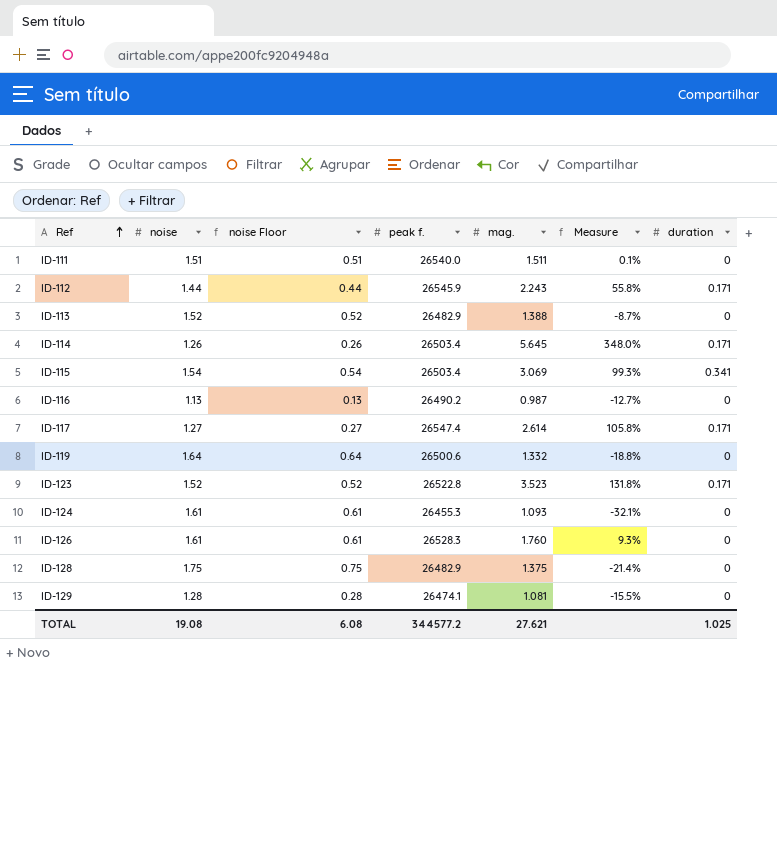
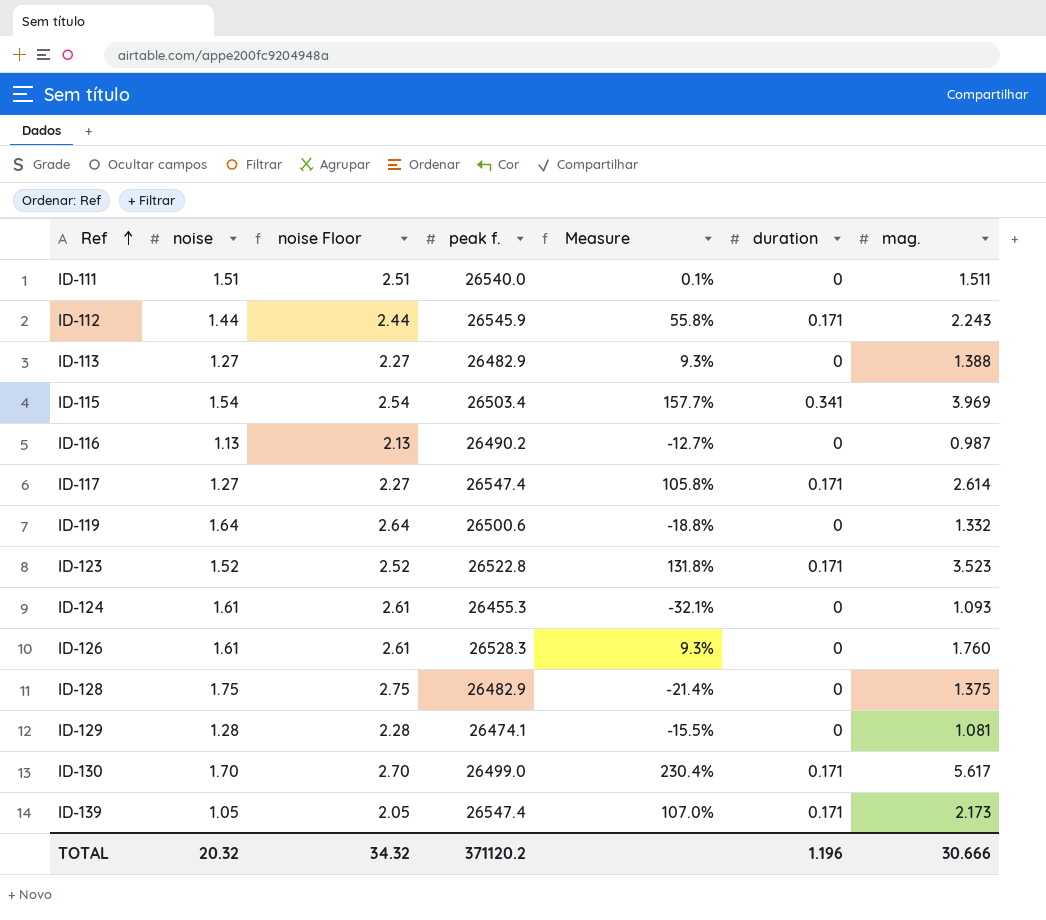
column noise Floor | formula: [noise] - 1 -> [noise] + 1
column mag. | position: 5 -> 7
row ID-114: 1.26 | 0.26 | 26503.4 | 5.645 | 348.0% | 0.171 -> none
ID-113 | noise: 1.52 -> 1.27
ID-113 | Measure: -8.7% -> 9.3%
ID-115 | Measure: 99.3% -> 157.7%
ID-115 | mag.: 3.069 -> 3.969
row ID-130: none -> 1.70 | 2.70 | 26499.0 | 230.4% | 0.171 | 5.617
row ID-139: none -> 1.05 | 2.05 | 26547.4 | 107.0% | 0.171 | 2.173
TOTAL | noise: 19.08 -> 20.32
TOTAL | noise Floor: 6.08 -> 34.32
TOTAL | peak f.: 344577.2 -> 371120.2
TOTAL | duration: 1.025 -> 1.196
TOTAL | mag.: 27.621 -> 30.666

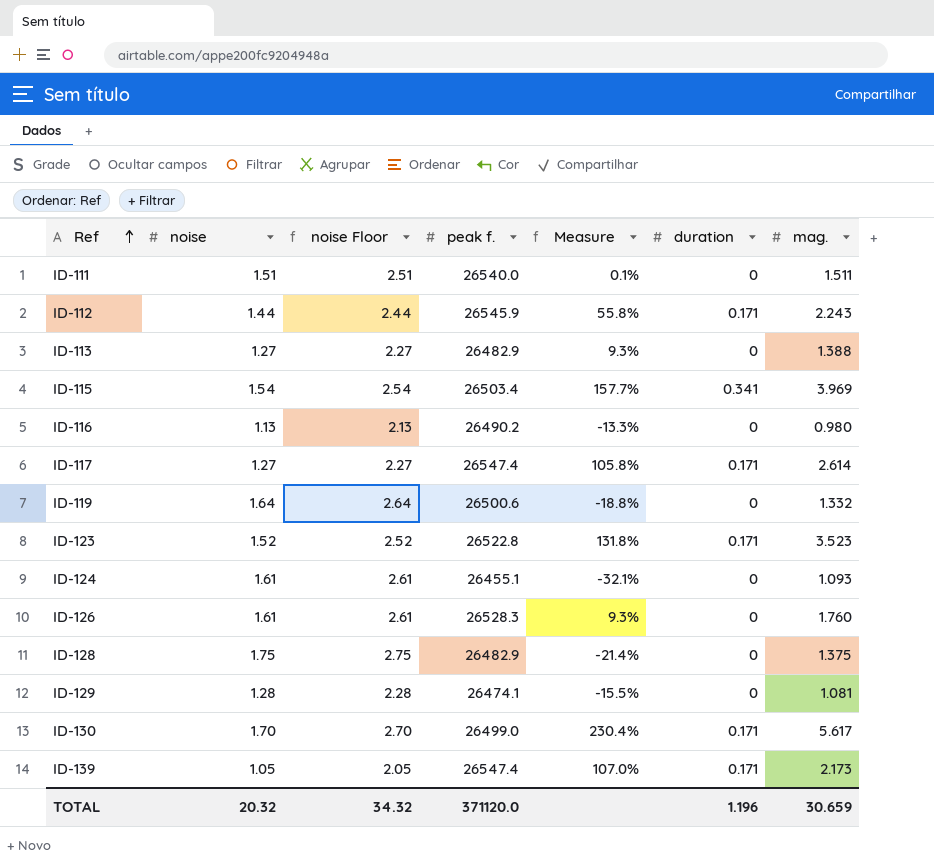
ID-116 | Measure: -12.7% -> -13.3%
ID-116 | mag.: 0.987 -> 0.980
ID-124 | peak f.: 26455.3 -> 26455.1
TOTAL | peak f.: 371120.2 -> 371120.0
TOTAL | mag.: 30.666 -> 30.659

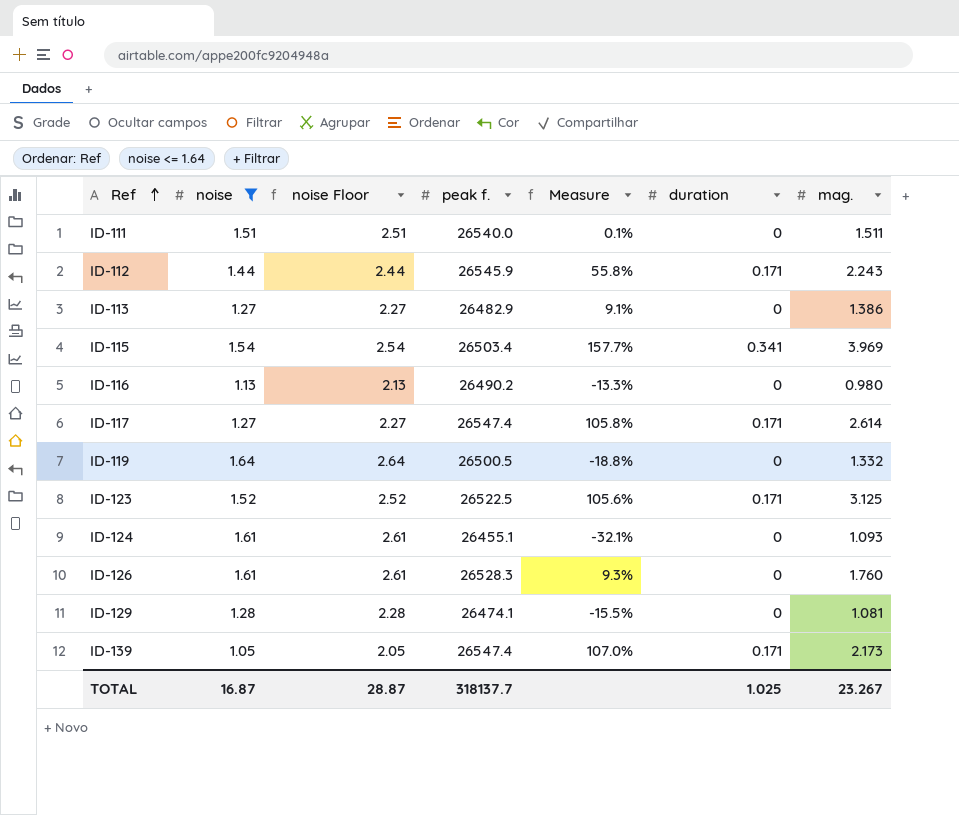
filter: none -> noise <= 1.64
ID-113 | Measure: 9.3% -> 9.1%
ID-113 | mag.: 1.388 -> 1.386
ID-119 | peak f.: 26500.6 -> 26500.5
ID-123 | peak f.: 26522.8 -> 26522.5
ID-123 | Measure: 131.8% -> 105.6%
ID-123 | mag.: 3.523 -> 3.125
TOTAL | noise: 20.32 -> 16.87
TOTAL | noise Floor: 34.32 -> 28.87
TOTAL | peak f.: 371120.0 -> 318137.7
TOTAL | duration: 1.196 -> 1.025
TOTAL | mag.: 30.659 -> 23.267

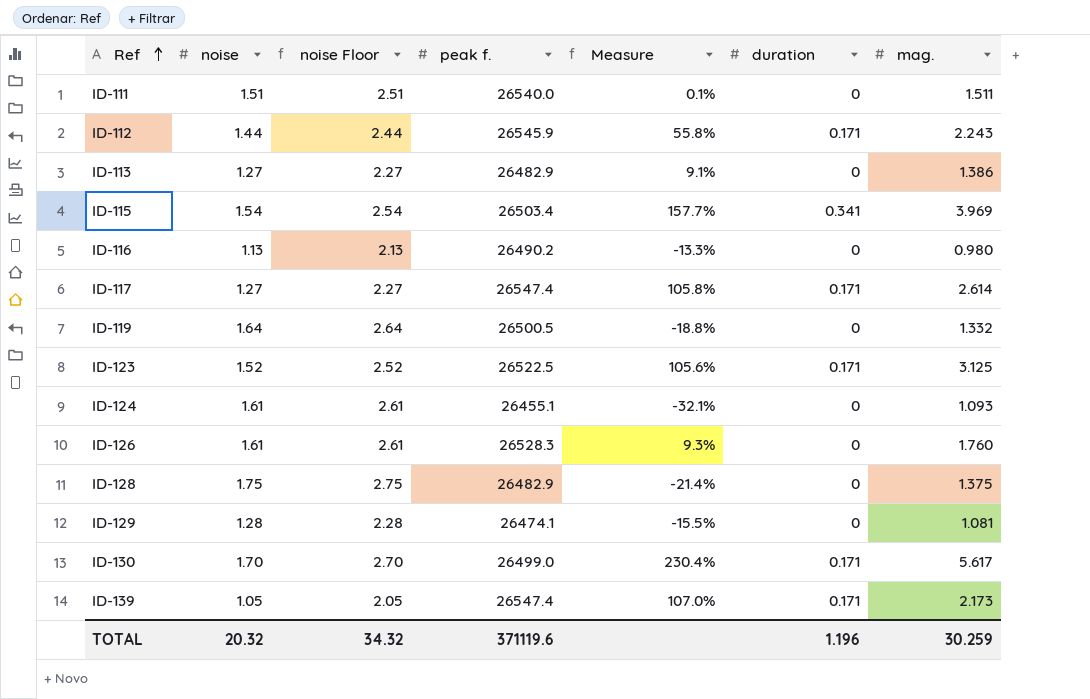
filter: noise <= 1.64 -> none
TOTAL | noise: 16.87 -> 20.32
TOTAL | noise Floor: 28.87 -> 34.32
TOTAL | peak f.: 318137.7 -> 371119.6
TOTAL | duration: 1.025 -> 1.196
TOTAL | mag.: 23.267 -> 30.259

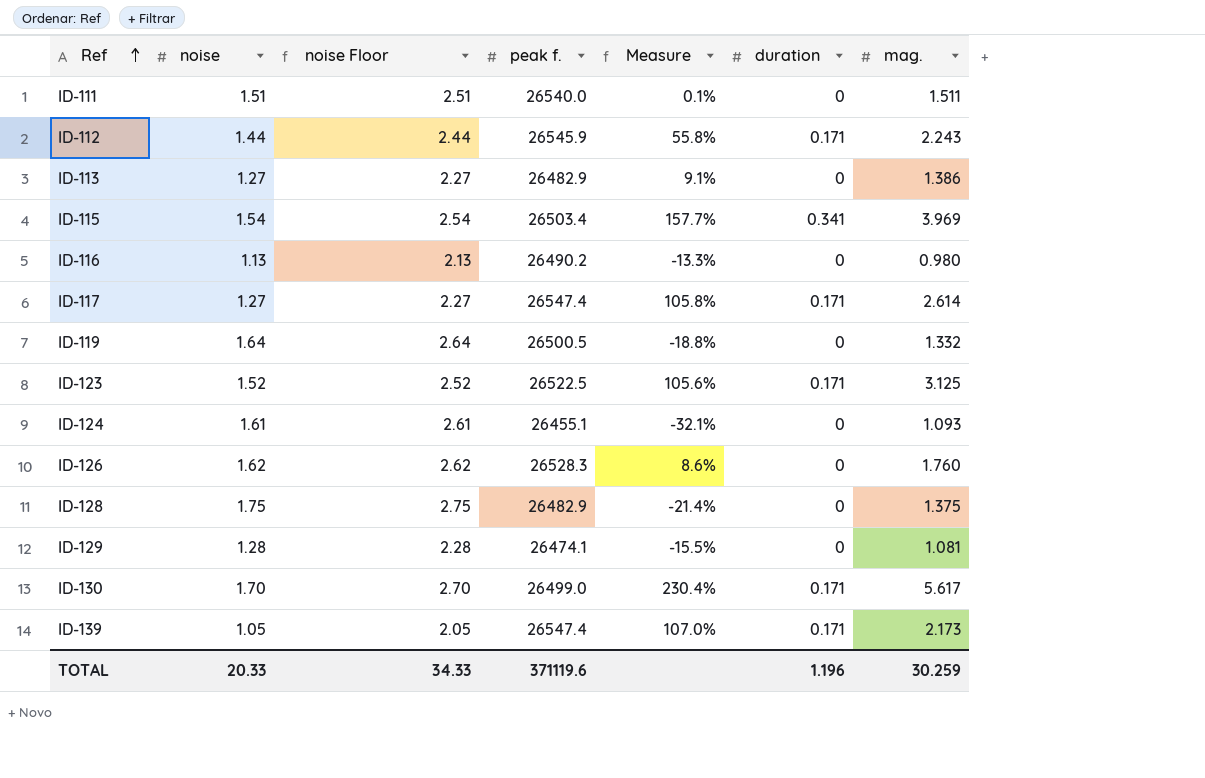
ID-126 | noise: 1.61 -> 1.62
ID-126 | noise Floor: 2.61 -> 2.62
ID-126 | Measure: 9.3% -> 8.6%
TOTAL | noise: 20.32 -> 20.33
TOTAL | noise Floor: 34.32 -> 34.33

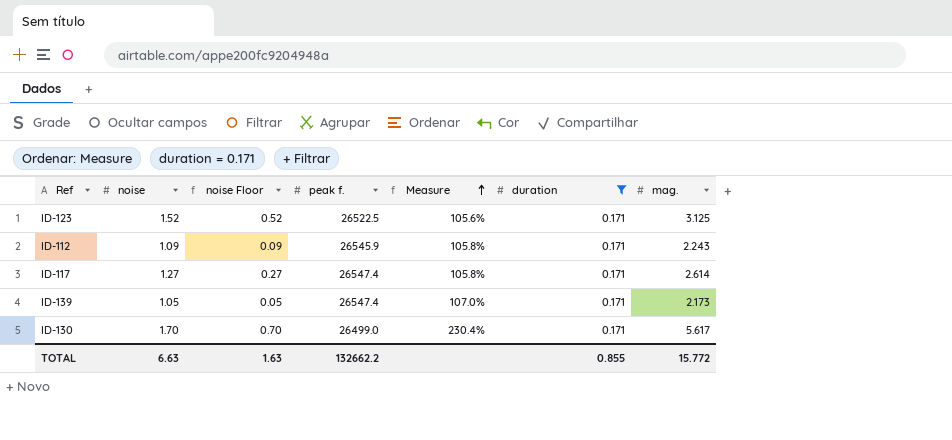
filter: none -> duration = 0.171
row order: Ref ascending -> Measure ascending
column noise Floor | formula: [noise] + 1 -> [noise] - 1
ID-112 | noise: 1.44 -> 1.09
ID-112 | Measure: 55.8% -> 105.8%
TOTAL | noise: 20.33 -> 6.63
TOTAL | noise Floor: 34.33 -> 1.63
TOTAL | peak f.: 371119.6 -> 132662.2
TOTAL | duration: 1.196 -> 0.855
TOTAL | mag.: 30.259 -> 15.772

